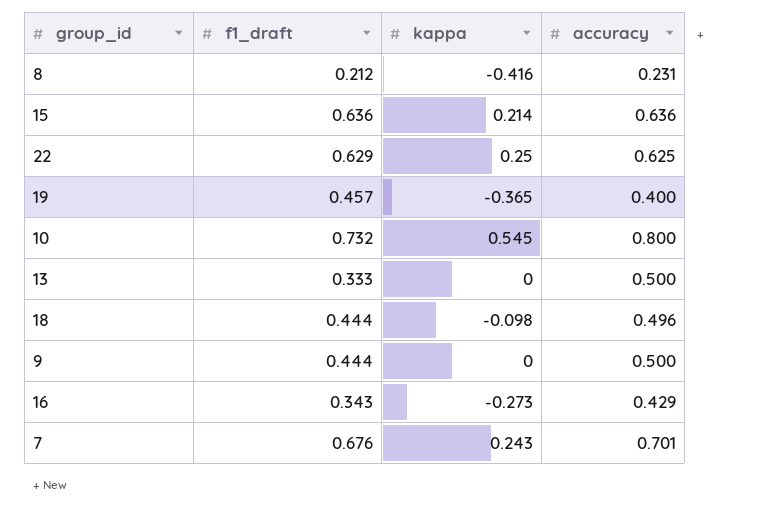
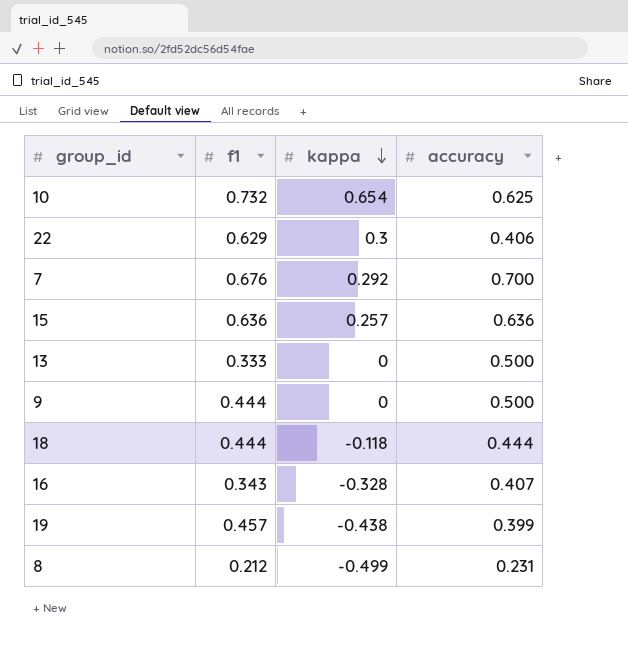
row order: none -> kappa descending
column name: f1_draft -> f1
10 | kappa: 0.545 -> 0.654
10 | accuracy: 0.800 -> 0.625
22 | kappa: 0.25 -> 0.3
22 | accuracy: 0.625 -> 0.406
7 | kappa: 0.243 -> 0.292
7 | accuracy: 0.701 -> 0.700
15 | kappa: 0.214 -> 0.257
18 | kappa: -0.098 -> -0.118
18 | accuracy: 0.496 -> 0.444
16 | kappa: -0.273 -> -0.328
16 | accuracy: 0.429 -> 0.407
19 | kappa: -0.365 -> -0.438
19 | accuracy: 0.400 -> 0.399
8 | kappa: -0.416 -> -0.499

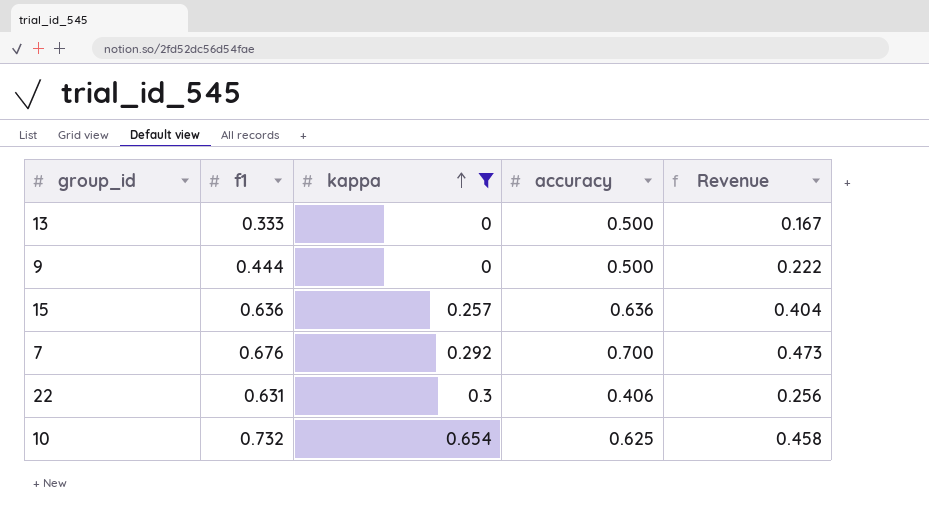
filter: none -> kappa >= 0
row order: kappa descending -> kappa ascending
column Revenue | formula: none -> [f1] * [accuracy]
22 | f1: 0.629 -> 0.631

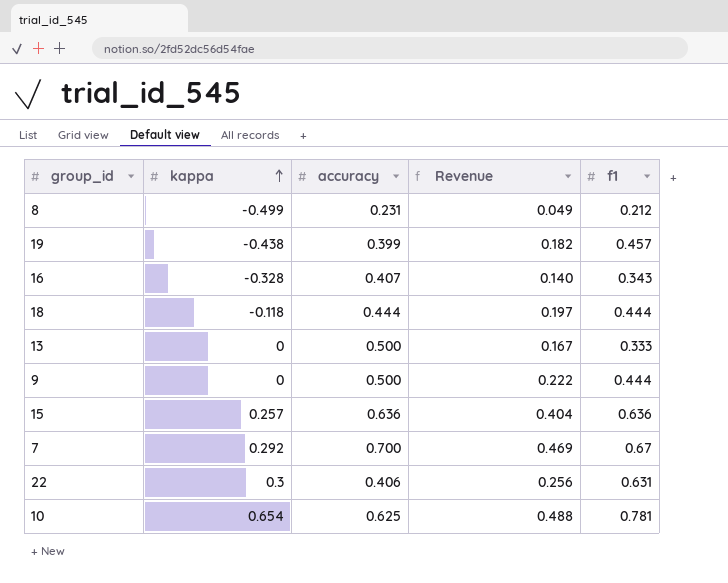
filter: kappa >= 0 -> none
column f1 | position: 2 -> 5
7 | Revenue: 0.473 -> 0.469
7 | f1: 0.676 -> 0.67
10 | Revenue: 0.458 -> 0.488
10 | f1: 0.732 -> 0.781

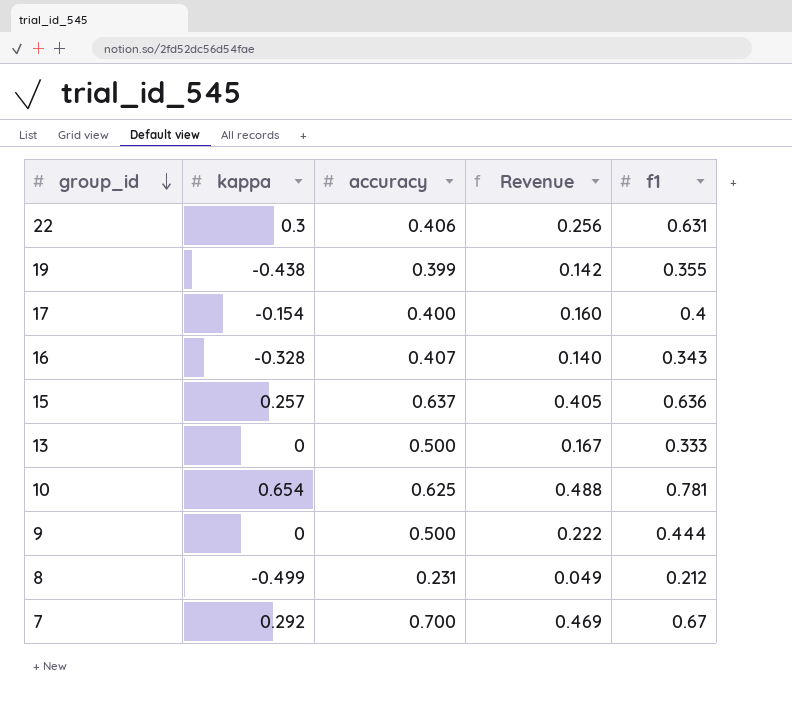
row order: kappa ascending -> group_id descending
row 18: -0.118 | 0.444 | 0.197 | 0.444 -> none
19 | Revenue: 0.182 -> 0.142
19 | f1: 0.457 -> 0.355
row 17: none -> -0.154 | 0.400 | 0.160 | 0.4
15 | accuracy: 0.636 -> 0.637
15 | Revenue: 0.404 -> 0.405

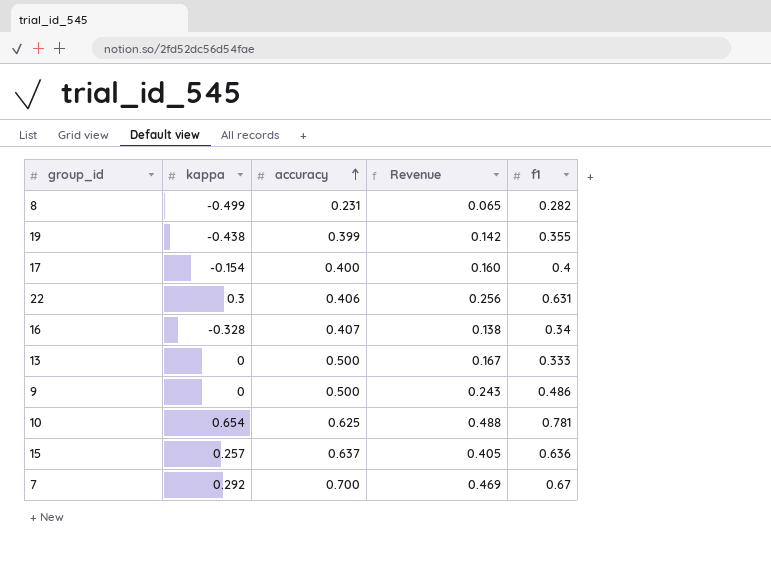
row order: group_id descending -> accuracy ascending
8 | Revenue: 0.049 -> 0.065
8 | f1: 0.212 -> 0.282
16 | Revenue: 0.140 -> 0.138
16 | f1: 0.343 -> 0.34
9 | Revenue: 0.222 -> 0.243
9 | f1: 0.444 -> 0.486

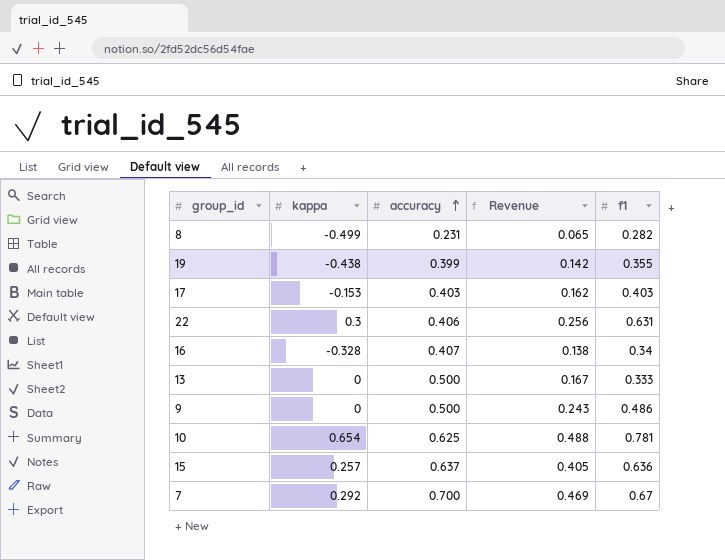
17 | kappa: -0.154 -> -0.153
17 | accuracy: 0.400 -> 0.403
17 | Revenue: 0.160 -> 0.162
17 | f1: 0.4 -> 0.403

